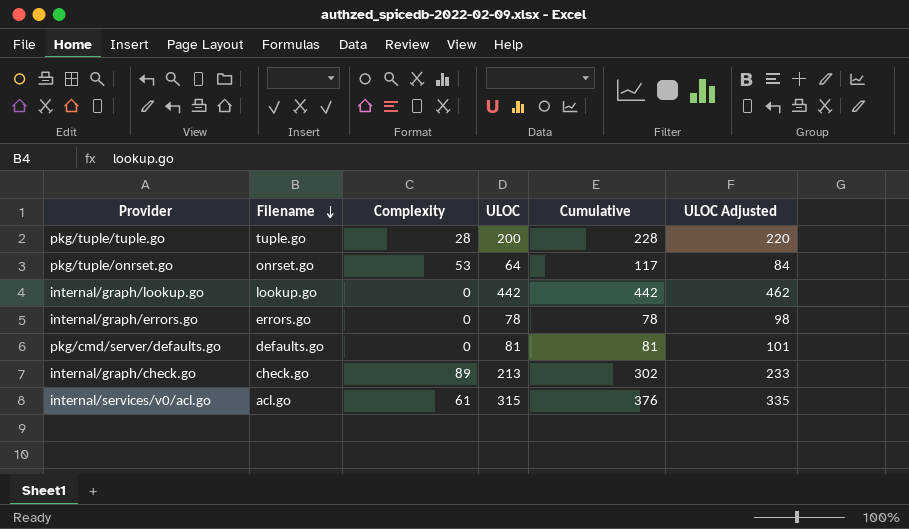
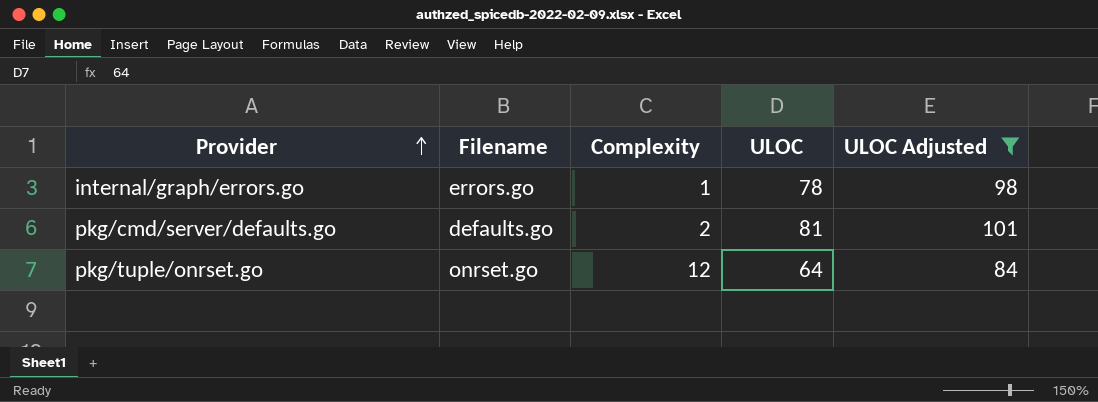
filter: none -> ULOC Adjusted <= 101
row order: Filename descending -> Provider ascending
column Cumulative | formula: [Complexity] + [ULOC] -> none
internal/graph/errors.go | Complexity: 0 -> 1
pkg/cmd/server/defaults.go | Complexity: 0 -> 2
pkg/tuple/onrset.go | Complexity: 53 -> 12

